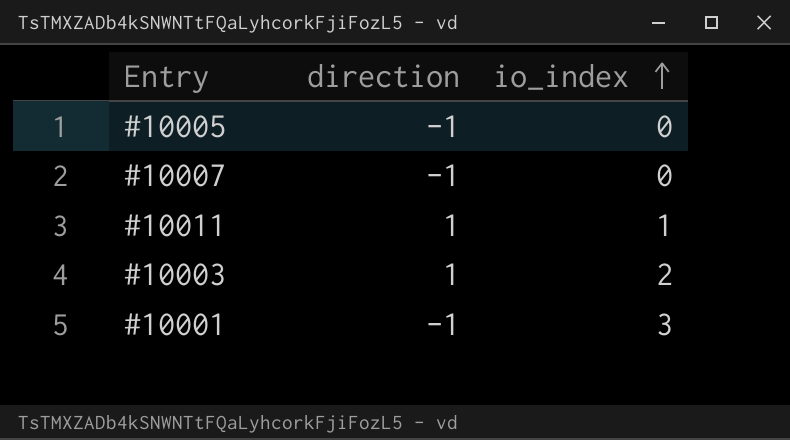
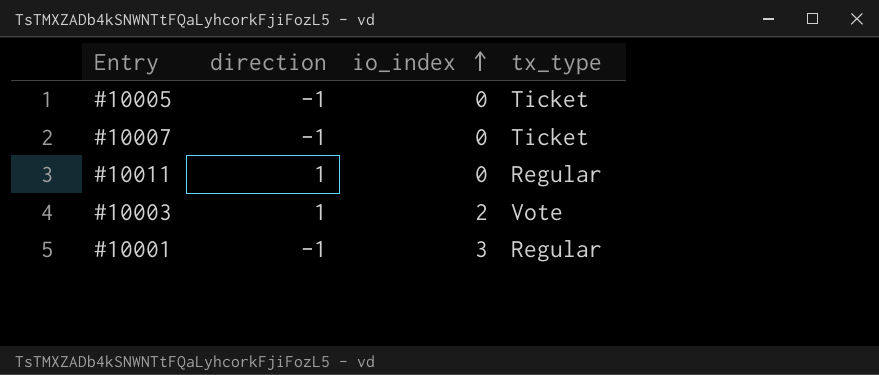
column tx_type | position: none -> 4
#10011 | io_index: 1 -> 0

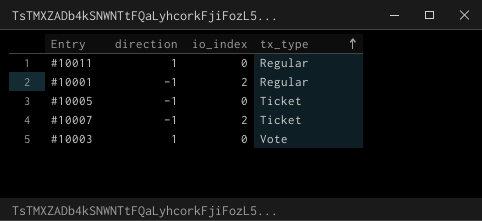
row order: io_index ascending -> tx_type ascending
#10001 | io_index: 3 -> 2
#10007 | io_index: 0 -> 2
#10003 | io_index: 2 -> 0

